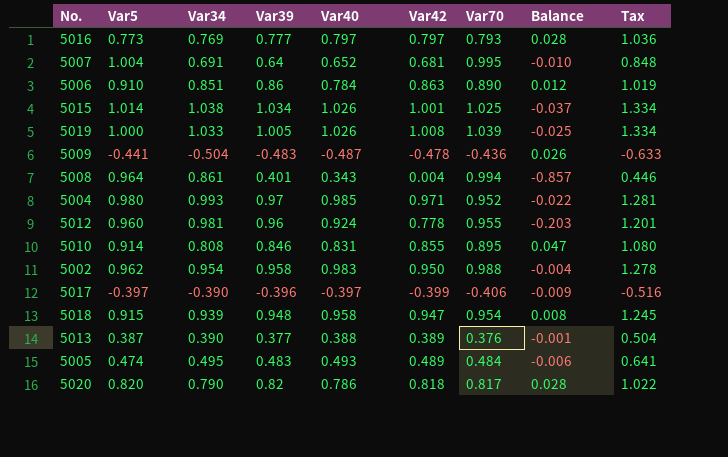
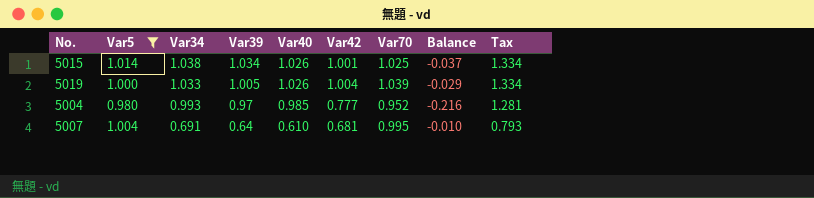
filter: none -> Var5 >= 0.980
row order: none -> Var34 descending
5019 | Var42: 1.008 -> 1.004
5019 | Balance: -0.025 -> -0.029
5004 | Var42: 0.971 -> 0.777
5004 | Balance: -0.022 -> -0.216
5007 | Var40: 0.652 -> 0.610
5007 | Tax: 0.848 -> 0.793

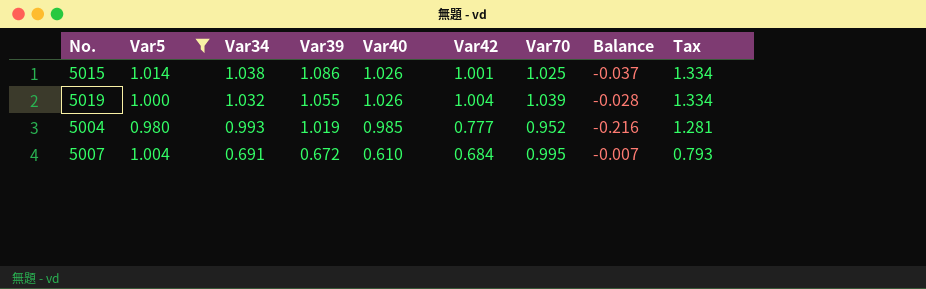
5015 | Var39: 1.034 -> 1.086
5019 | Var34: 1.033 -> 1.032
5019 | Var39: 1.005 -> 1.055
5019 | Balance: -0.029 -> -0.028
5004 | Var39: 0.97 -> 1.019
5007 | Var39: 0.64 -> 0.672
5007 | Var42: 0.681 -> 0.684
5007 | Balance: -0.010 -> -0.007

